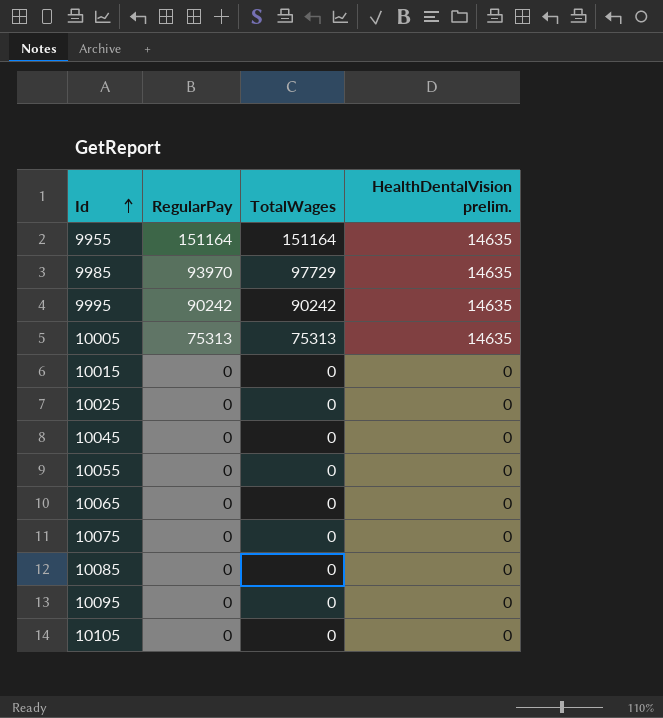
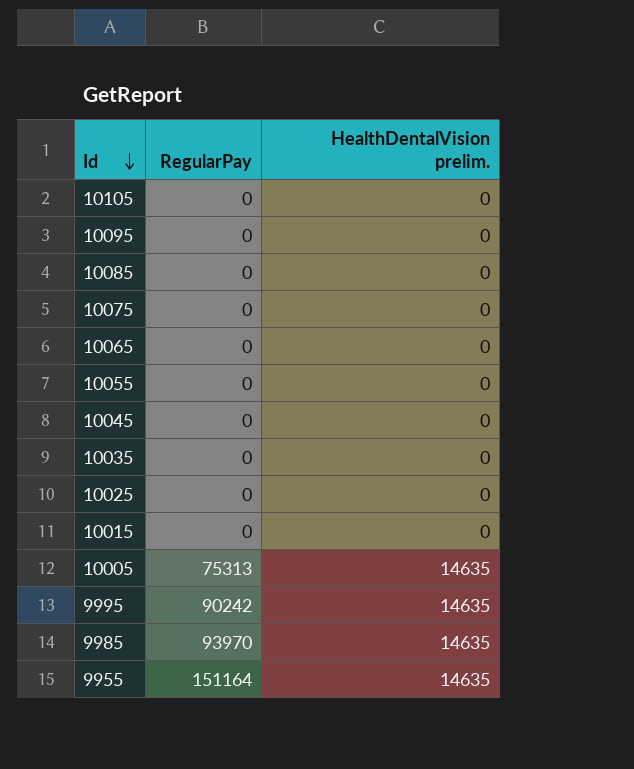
row order: Id ascending -> Id descending
column TotalWages | position: 3 -> none
row 10035: none -> 0 | 0

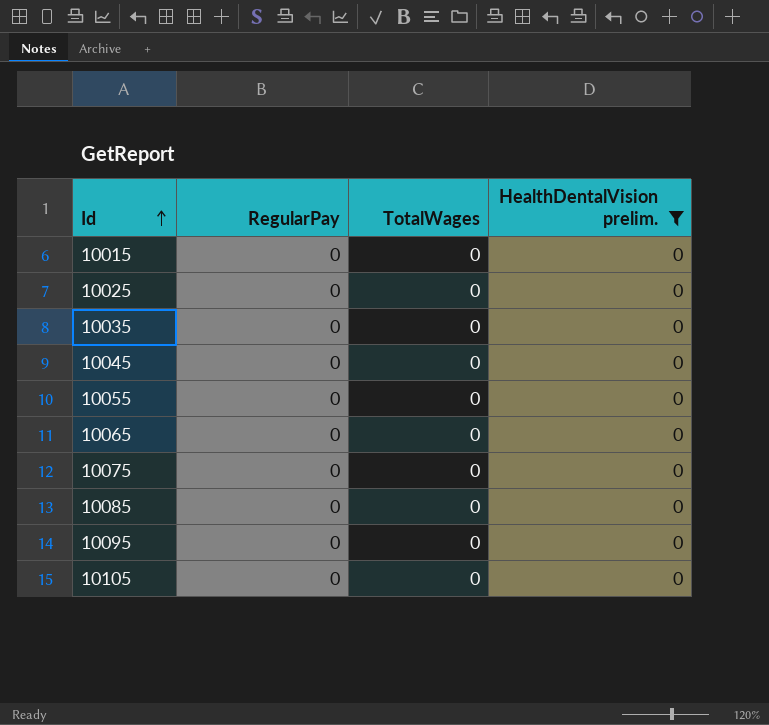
filter: none -> HealthDentalVision prelim. = 0
row order: Id descending -> Id ascending
column TotalWages | position: none -> 3

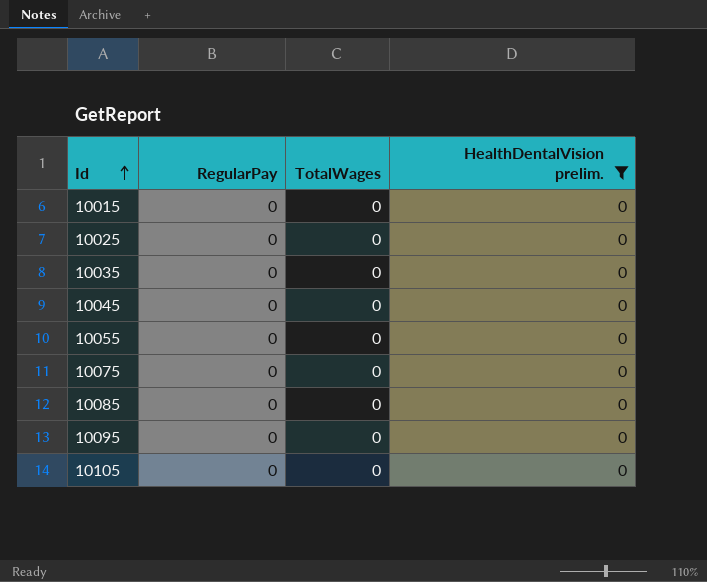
row 10065: 0 | 0 | 0 -> none

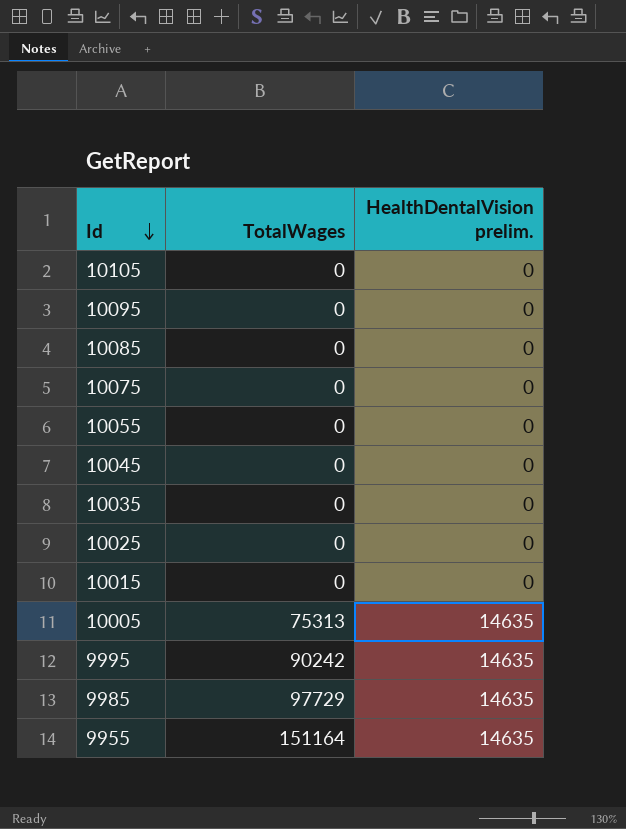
filter: HealthDentalVision prelim. = 0 -> none
row order: Id ascending -> Id descending
column RegularPay | position: 2 -> none

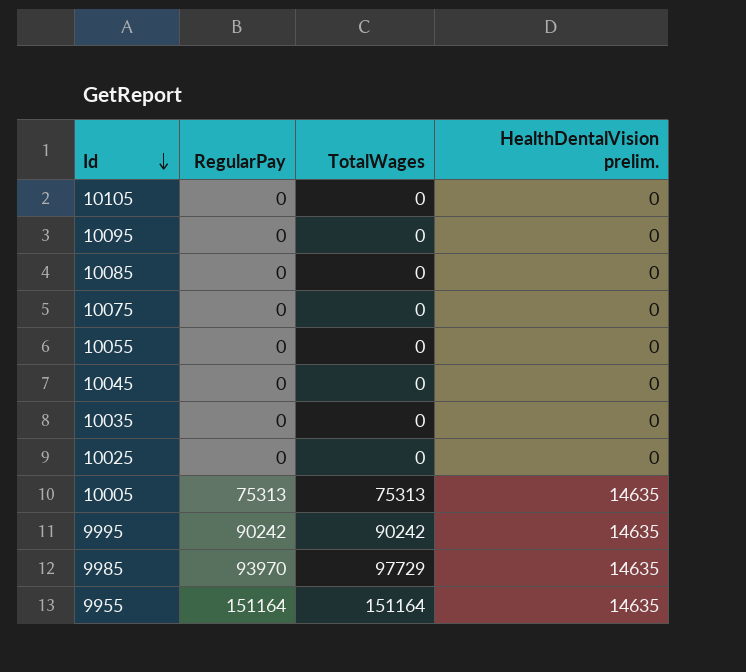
column RegularPay | position: none -> 2
row 10015: 0 | 0 -> none

